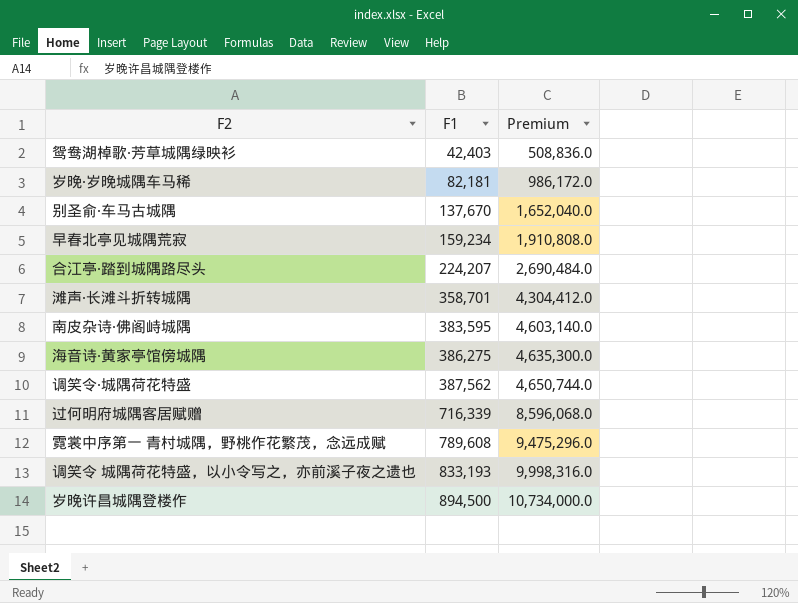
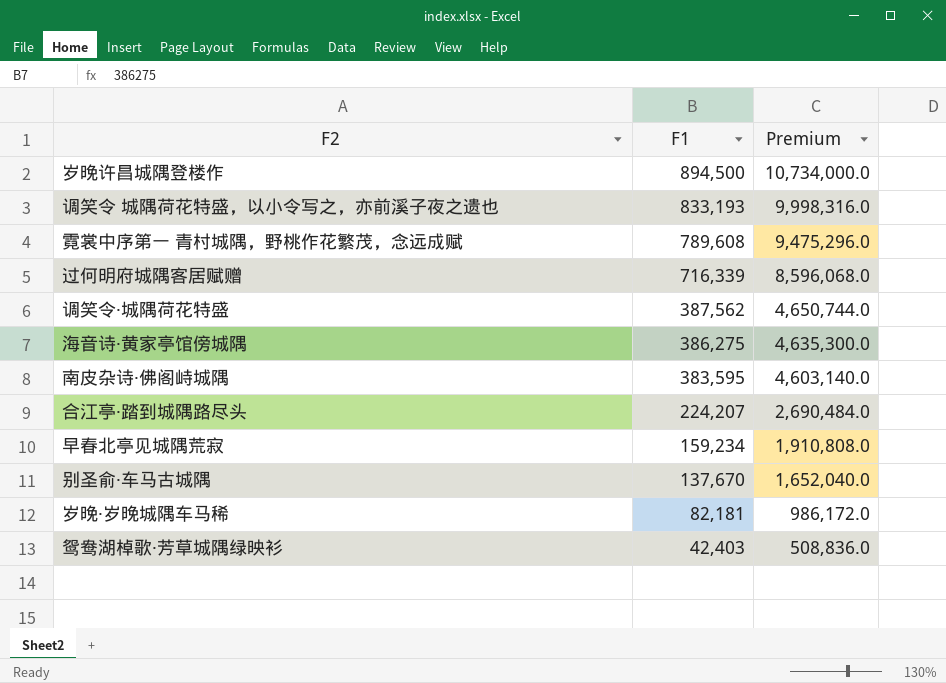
row order: F1 ascending -> F1 descending
row 滩声·长滩斗折转城隅: 358,701 | 4,304,412.0 -> none

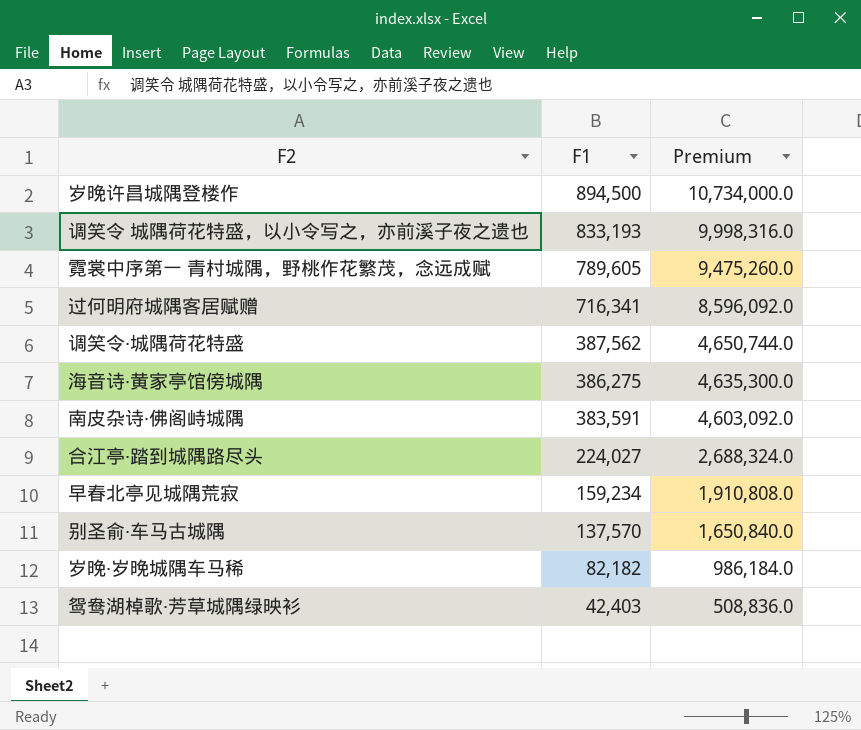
霓裳中序第一 青村城隅，野桃作花繁茂，念远成赋 | F1: 789,608 -> 789,605
霓裳中序第一 青村城隅，野桃作花繁茂，念远成赋 | Premium: 9,475,296.0 -> 9,475,260.0
过何明府城隅客居赋赠 | F1: 716,339 -> 716,341
过何明府城隅客居赋赠 | Premium: 8,596,068.0 -> 8,596,092.0
南皮杂诗·佛阁峙城隅 | F1: 383,595 -> 383,591
南皮杂诗·佛阁峙城隅 | Premium: 4,603,140.0 -> 4,603,092.0
合江亭·踏到城隅路尽头 | F1: 224,207 -> 224,027
合江亭·踏到城隅路尽头 | Premium: 2,690,484.0 -> 2,688,324.0
别圣俞·车马古城隅 | F1: 137,670 -> 137,570
别圣俞·车马古城隅 | Premium: 1,652,040.0 -> 1,650,840.0
岁晚·岁晚城隅车马稀 | F1: 82,181 -> 82,182
岁晚·岁晚城隅车马稀 | Premium: 986,172.0 -> 986,184.0

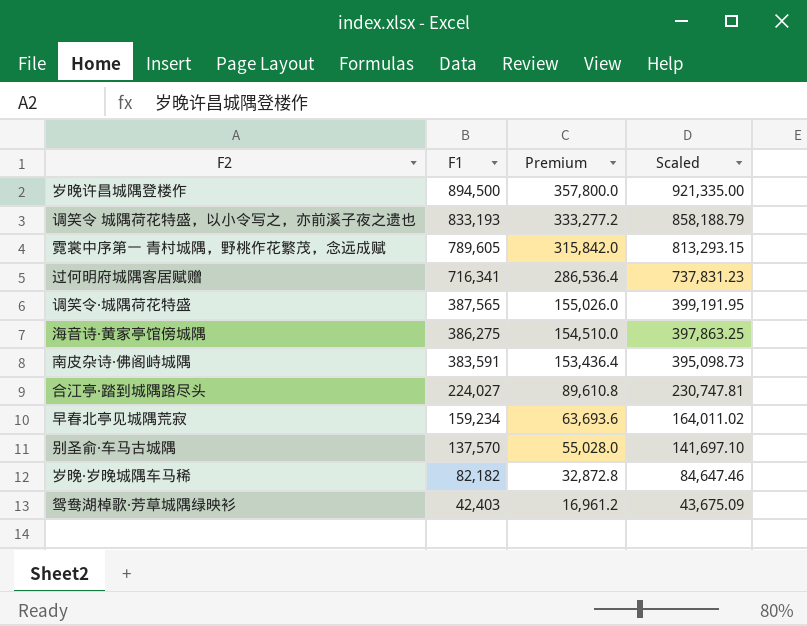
column Premium | formula: [F1] * 12 -> [F1] * 0.4
column Scaled | formula: none -> [F1] * 1.03
调笑令·城隅荷花特盛 | F1: 387,562 -> 387,565

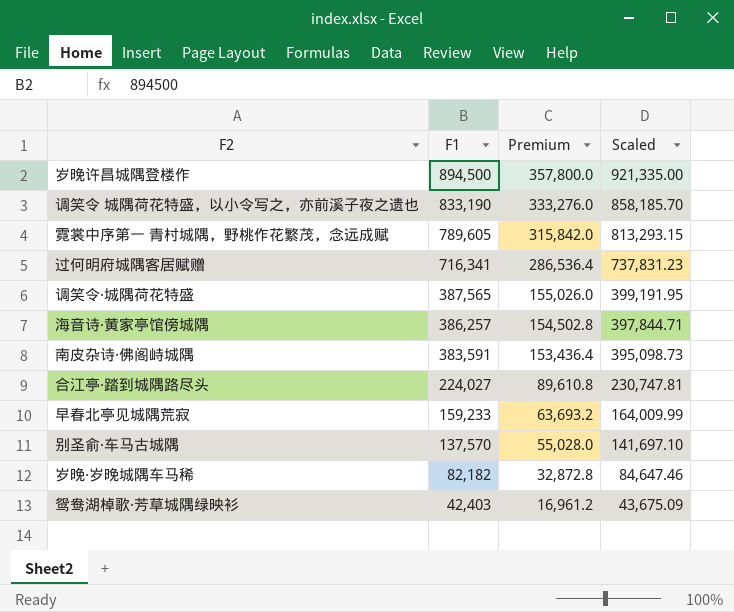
调笑令 城隅荷花特盛，以小令写之，亦前溪子夜之遗也 | F1: 833,193 -> 833,190
调笑令 城隅荷花特盛，以小令写之，亦前溪子夜之遗也 | Premium: 333,277.2 -> 333,276.0
调笑令 城隅荷花特盛，以小令写之，亦前溪子夜之遗也 | Scaled: 858,188.79 -> 858,185.70
海音诗·黄家亭馆傍城隅 | F1: 386,275 -> 386,257
海音诗·黄家亭馆傍城隅 | Premium: 154,510.0 -> 154,502.8
海音诗·黄家亭馆傍城隅 | Scaled: 397,863.25 -> 397,844.71
早春北亭见城隅荒寂 | F1: 159,234 -> 159,233
早春北亭见城隅荒寂 | Premium: 63,693.6 -> 63,693.2
早春北亭见城隅荒寂 | Scaled: 164,011.02 -> 164,009.99

